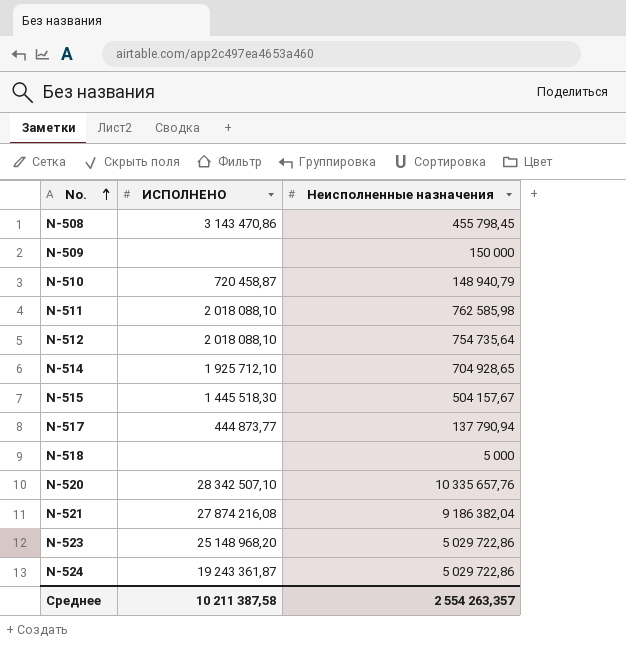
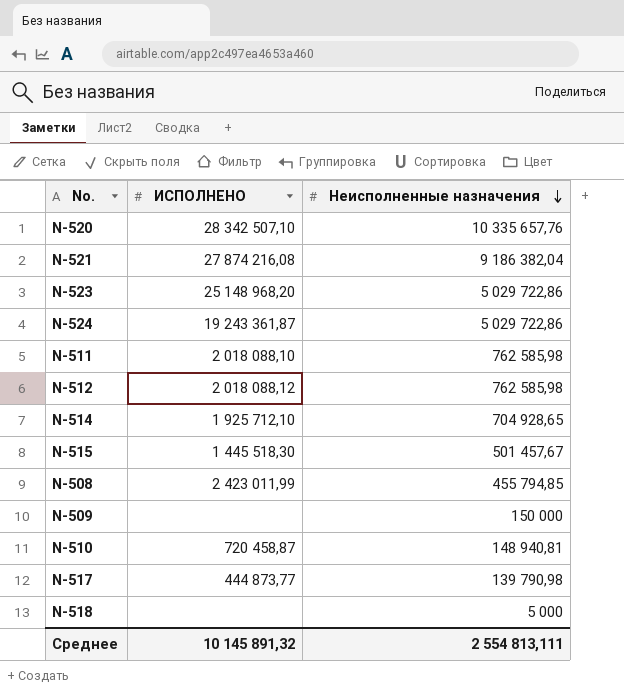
row order: No. ascending -> Неисполненные назначения descending
N-512 | ИСПОЛНЕНО: 2 018 088,10 -> 2 018 088,12
N-512 | Неисполненные назначения: 754 735,64 -> 762 585,98
N-515 | Неисполненные назначения: 504 157,67 -> 501 457,67
N-508 | ИСПОЛНЕНО: 3 143 470,86 -> 2 423 011,99
N-508 | Неисполненные назначения: 455 798,45 -> 455 794,85
N-510 | Неисполненные назначения: 148 940,79 -> 148 940,81
N-517 | Неисполненные назначения: 137 790,94 -> 139 790,98
Среднее | ИСПОЛНЕНО: 10 211 387,58 -> 10 145 891,32
Среднее | Неисполненные назначения: 2 554 263,357 -> 2 554 813,111

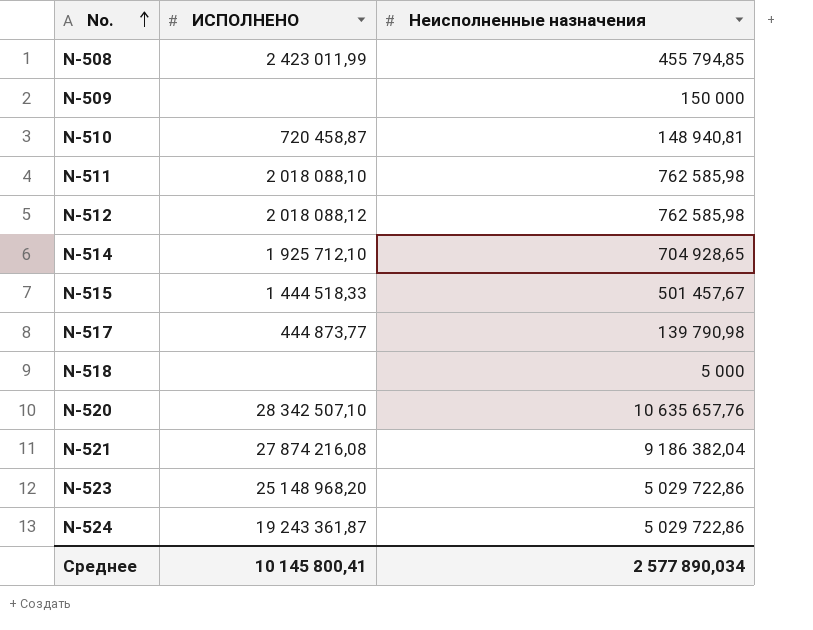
row order: Неисполненные назначения descending -> No. ascending
N-515 | ИСПОЛНЕНО: 1 445 518,30 -> 1 444 518,33
N-520 | Неисполненные назначения: 10 335 657,76 -> 10 635 657,76
Среднее | ИСПОЛНЕНО: 10 145 891,32 -> 10 145 800,41
Среднее | Неисполненные назначения: 2 554 813,111 -> 2 577 890,034

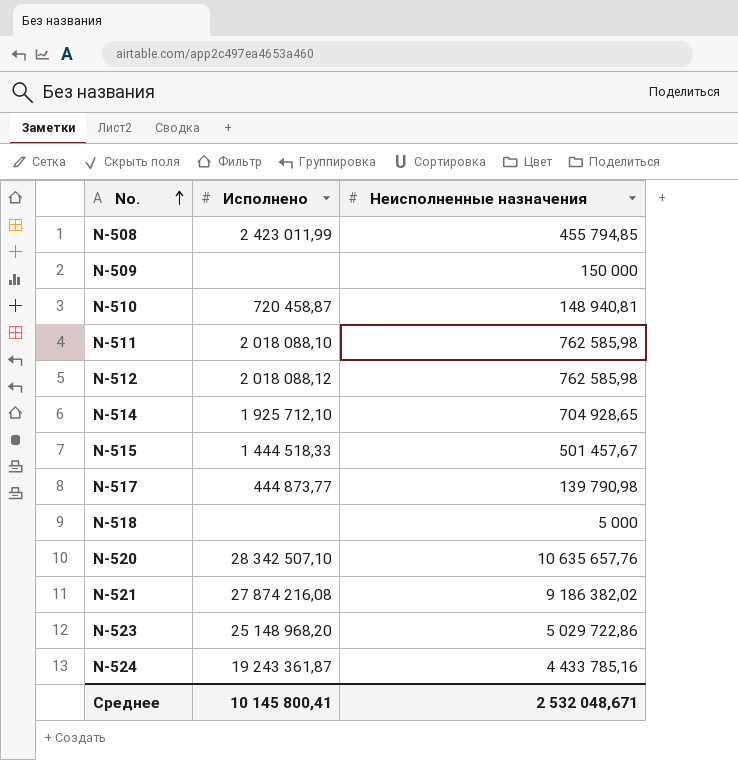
column name: ИСПОЛНЕНО -> Исполнено
N-521 | Неисполненные назначения: 9 186 382,04 -> 9 186 382,02
N-524 | Неисполненные назначения: 5 029 722,86 -> 4 433 785,16
Среднее | Неисполненные назначения: 2 577 890,034 -> 2 532 048,671

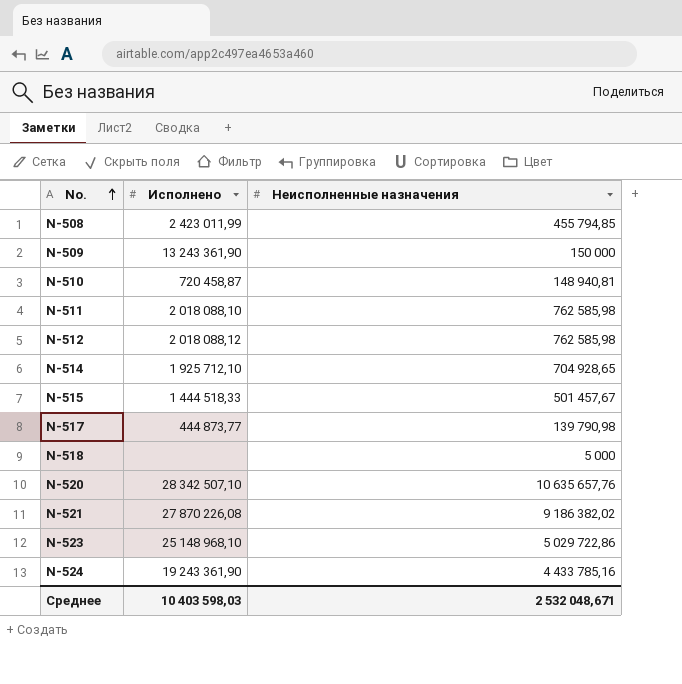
N-509 | Исполнено: none -> 13 243 361,90
N-521 | Исполнено: 27 874 216,08 -> 27 870 226,08
N-523 | Исполнено: 25 148 968,20 -> 25 148 968,10
N-524 | Исполнено: 19 243 361,87 -> 19 243 361,90
Среднее | Исполнено: 10 145 800,41 -> 10 403 598,03

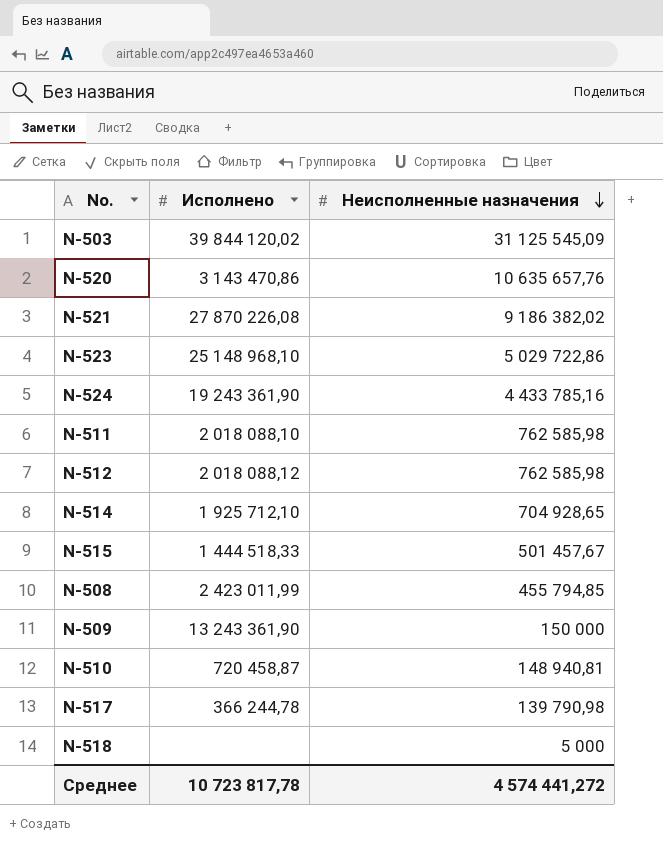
row order: No. ascending -> Неисполненные назначения descending
row N-503: none -> 39 844 120,02 | 31 125 545,09
N-520 | Исполнено: 28 342 507,10 -> 3 143 470,86
N-517 | Исполнено: 444 873,77 -> 366 244,78
Среднее | Исполнено: 10 403 598,03 -> 10 723 817,78
Среднее | Неисполненные назначения: 2 532 048,671 -> 4 574 441,272

